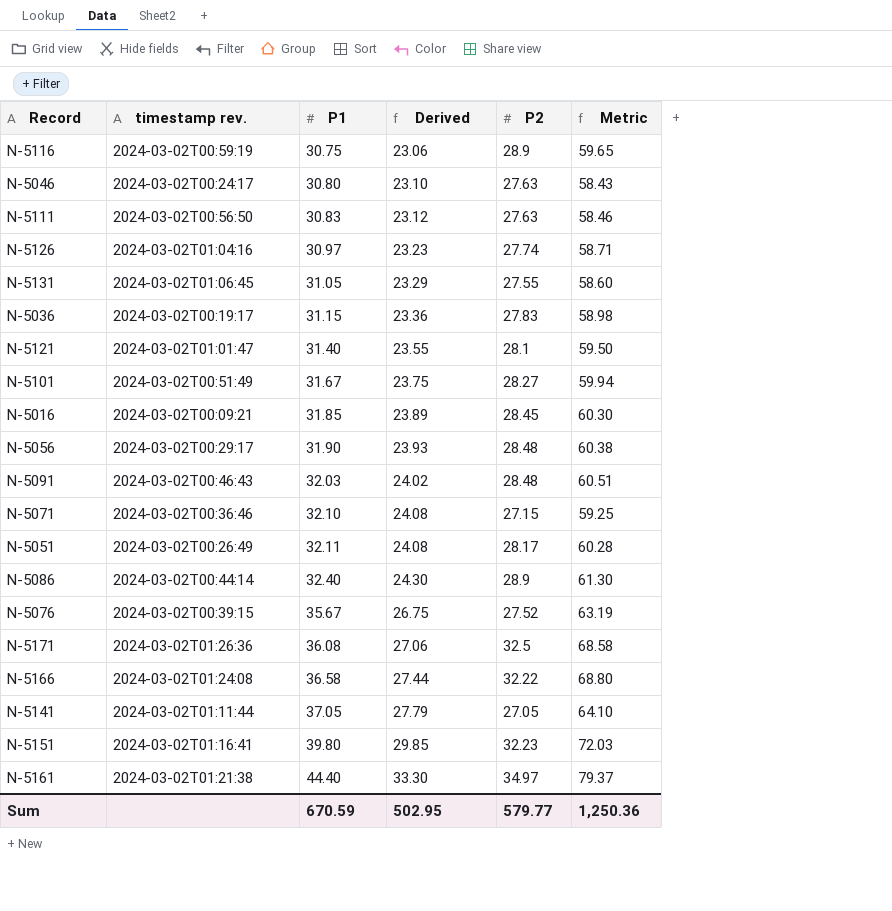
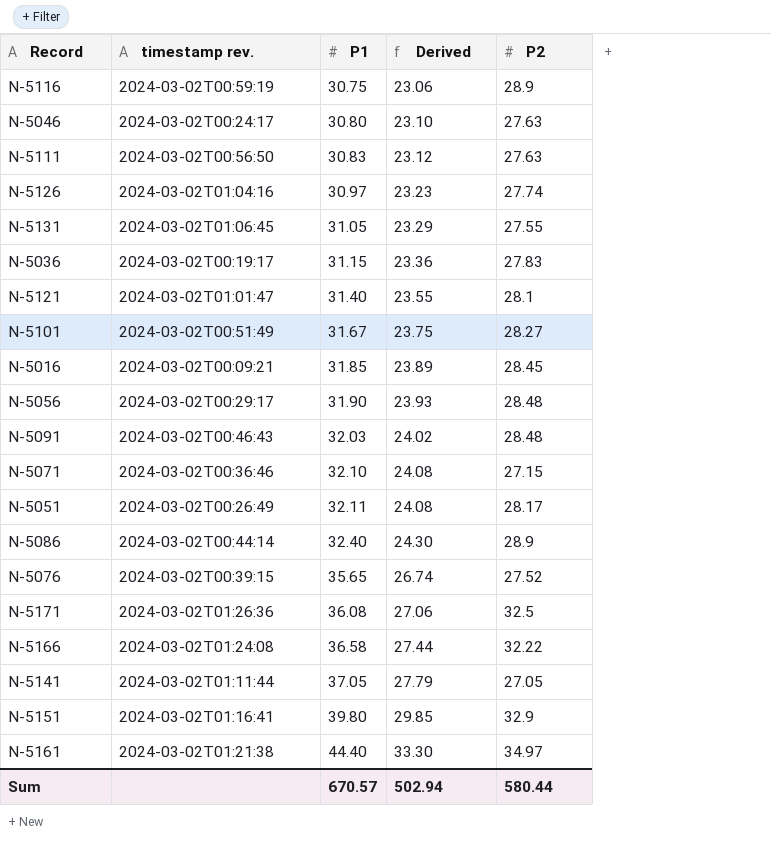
column Metric | formula: [P1] + [P2] -> none
N-5076 | P1: 35.67 -> 35.65
N-5076 | Derived: 26.75 -> 26.74
N-5151 | P2: 32.23 -> 32.9
Sum | P1: 670.59 -> 670.57
Sum | Derived: 502.95 -> 502.94
Sum | P2: 579.77 -> 580.44

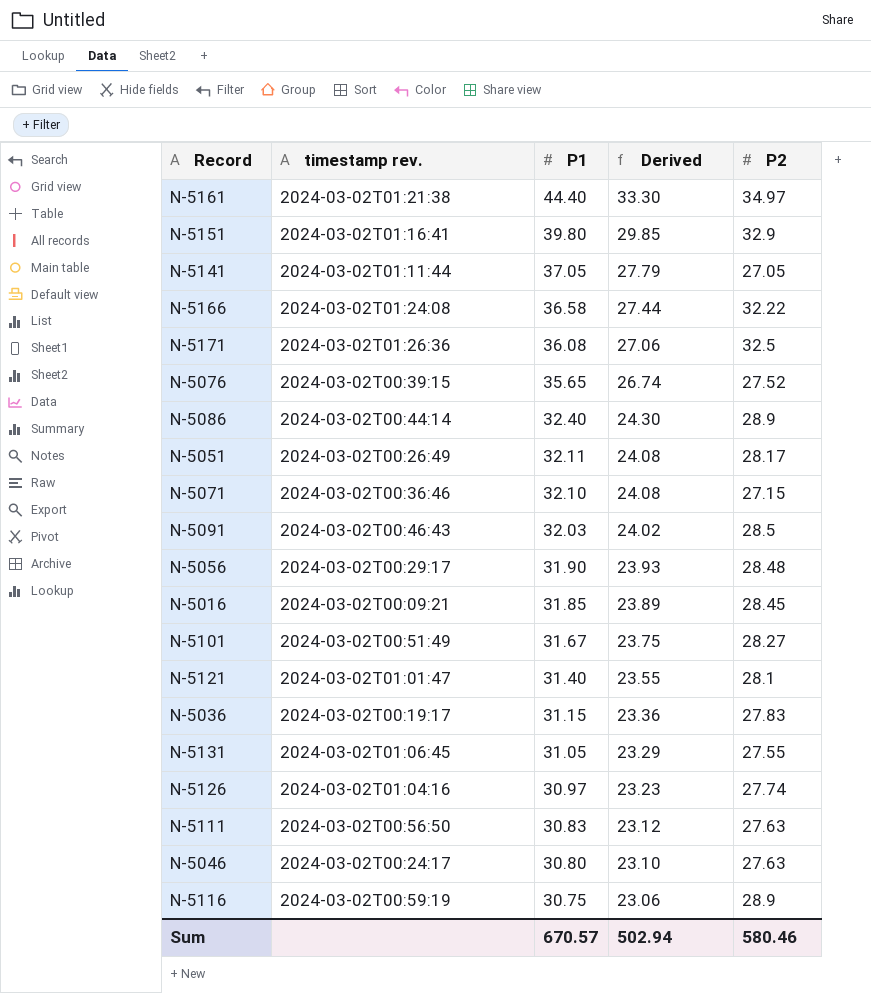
row order: P1 ascending -> P1 descending
N-5091 | P2: 28.48 -> 28.5
Sum | P2: 580.44 -> 580.46

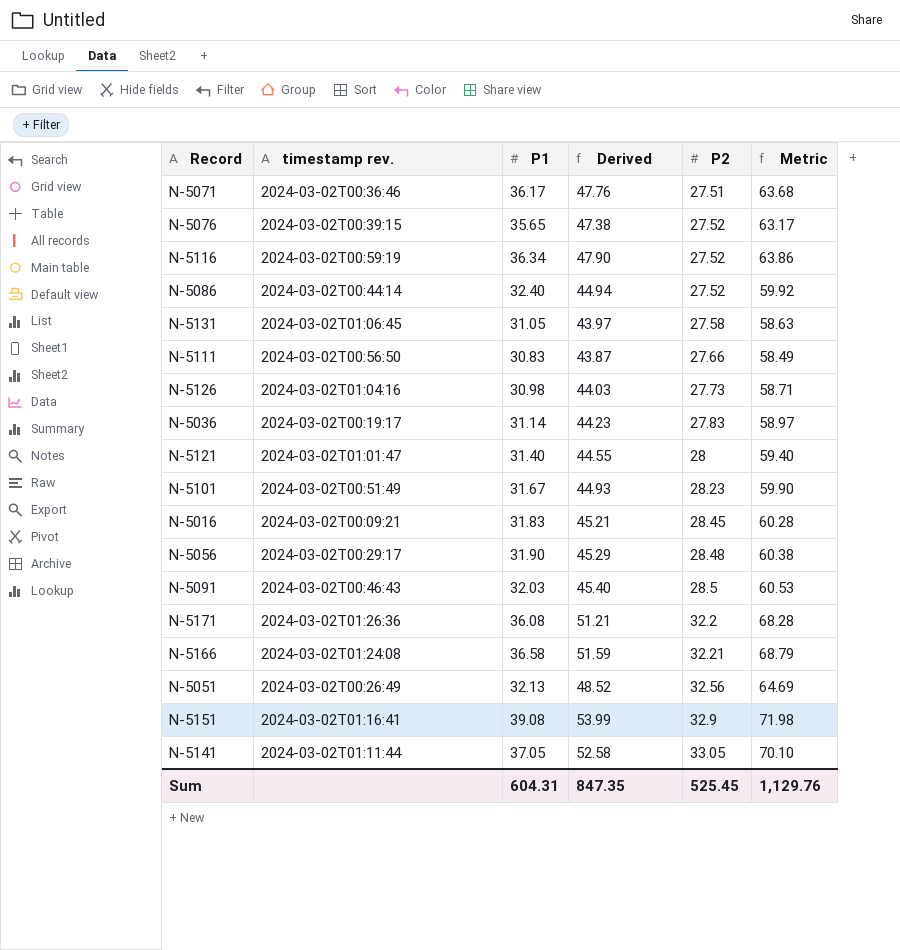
row order: P1 descending -> P2 ascending
column Derived | formula: [P1] * 0.75 -> [Metric] * 0.75
column Metric | formula: none -> [P1] + [P2]
row N-5161: 2024-03-02T01:21:38 | 44.40 | 33.30 | 34.97 -> none
row N-5046: 2024-03-02T00:24:17 | 30.80 | 23.10 | 27.63 -> none
N-5071 | P1: 32.10 -> 36.17
N-5071 | P2: 27.15 -> 27.51
N-5116 | P1: 30.75 -> 36.34
N-5116 | P2: 28.9 -> 27.52
N-5086 | P2: 28.9 -> 27.52
N-5131 | P2: 27.55 -> 27.58
N-5111 | P2: 27.63 -> 27.66
N-5126 | P1: 30.97 -> 30.98
N-5126 | P2: 27.74 -> 27.73
N-5036 | P1: 31.15 -> 31.14
N-5121 | P2: 28.1 -> 28
N-5101 | P2: 28.27 -> 28.23
N-5016 | P1: 31.85 -> 31.83
N-5171 | P2: 32.5 -> 32.2
N-5166 | P2: 32.22 -> 32.21
N-5051 | P1: 32.11 -> 32.13
N-5051 | P2: 28.17 -> 32.56
N-5151 | P1: 39.80 -> 39.08
N-5141 | P2: 27.05 -> 33.05
Sum | P1: 670.57 -> 604.31
Sum | Derived: 502.94 -> 847.35
Sum | P2: 580.46 -> 525.45

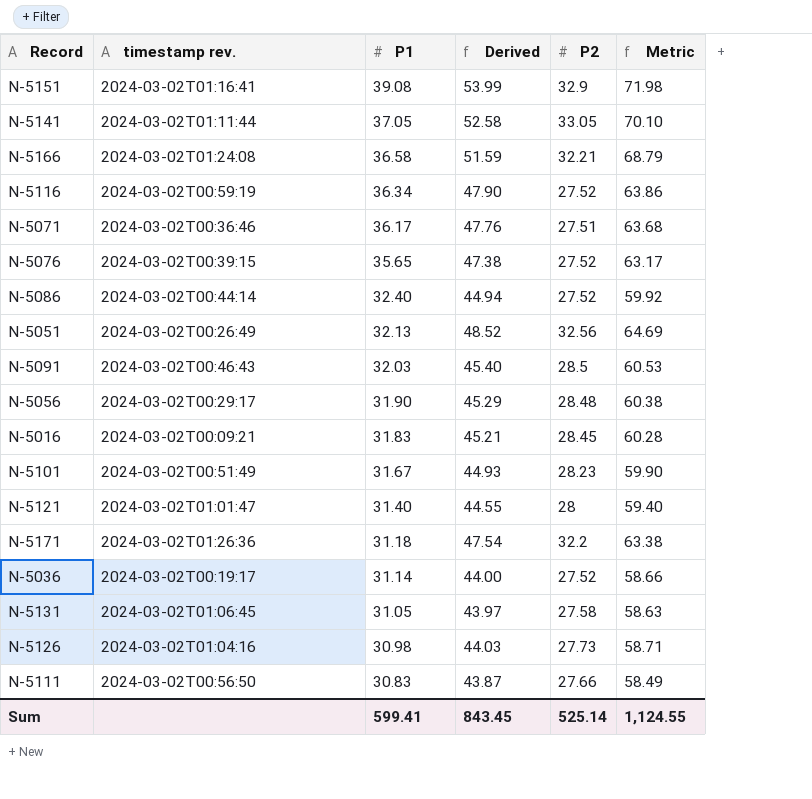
row order: P2 ascending -> P1 descending
N-5171 | P1: 36.08 -> 31.18
N-5171 | Derived: 51.21 -> 47.54
N-5171 | Metric: 68.28 -> 63.38
N-5036 | Derived: 44.23 -> 44.00
N-5036 | P2: 27.83 -> 27.52
N-5036 | Metric: 58.97 -> 58.66
Sum | P1: 604.31 -> 599.41
Sum | Derived: 847.35 -> 843.45
Sum | P2: 525.45 -> 525.14
Sum | Metric: 1,129.76 -> 1,124.55

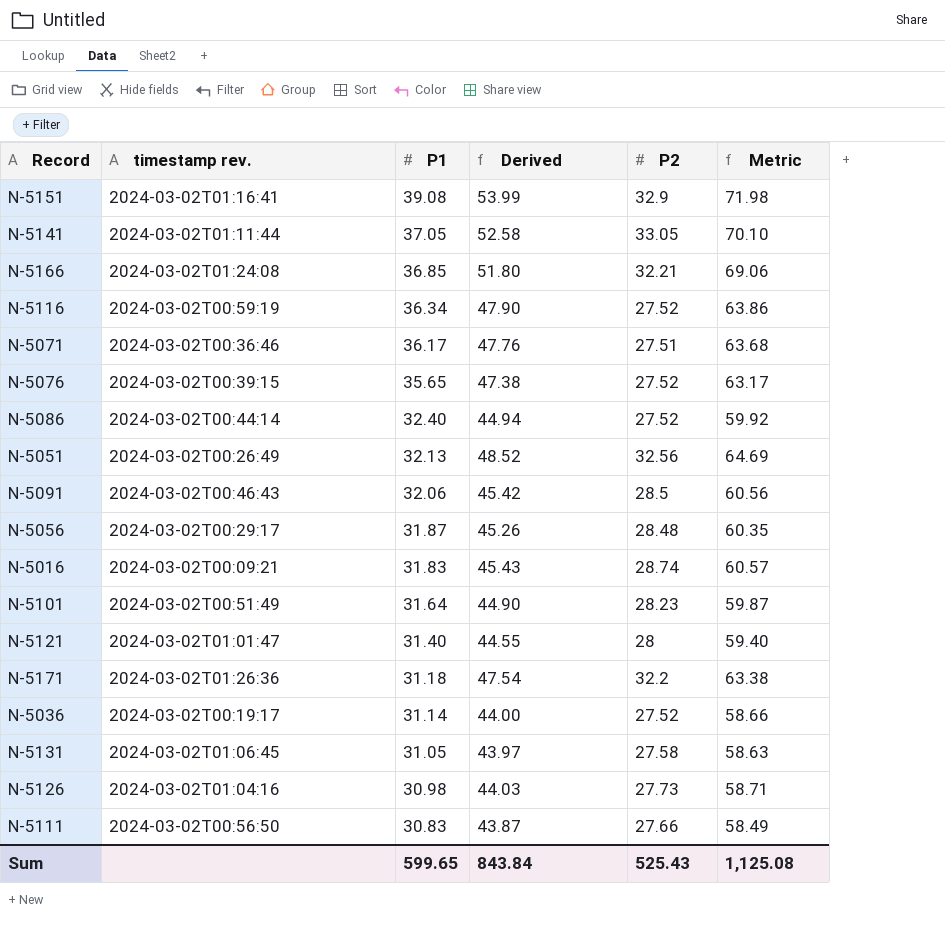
N-5166 | P1: 36.58 -> 36.85
N-5166 | Derived: 51.59 -> 51.80
N-5166 | Metric: 68.79 -> 69.06
N-5091 | P1: 32.03 -> 32.06
N-5091 | Derived: 45.40 -> 45.42
N-5091 | Metric: 60.53 -> 60.56
N-5056 | P1: 31.90 -> 31.87
N-5056 | Derived: 45.29 -> 45.26
N-5056 | Metric: 60.38 -> 60.35
N-5016 | Derived: 45.21 -> 45.43
N-5016 | P2: 28.45 -> 28.74
N-5016 | Metric: 60.28 -> 60.57
N-5101 | P1: 31.67 -> 31.64
N-5101 | Derived: 44.93 -> 44.90
N-5101 | Metric: 59.90 -> 59.87
Sum | P1: 599.41 -> 599.65
Sum | Derived: 843.45 -> 843.84
Sum | P2: 525.14 -> 525.43
Sum | Metric: 1,124.55 -> 1,125.08

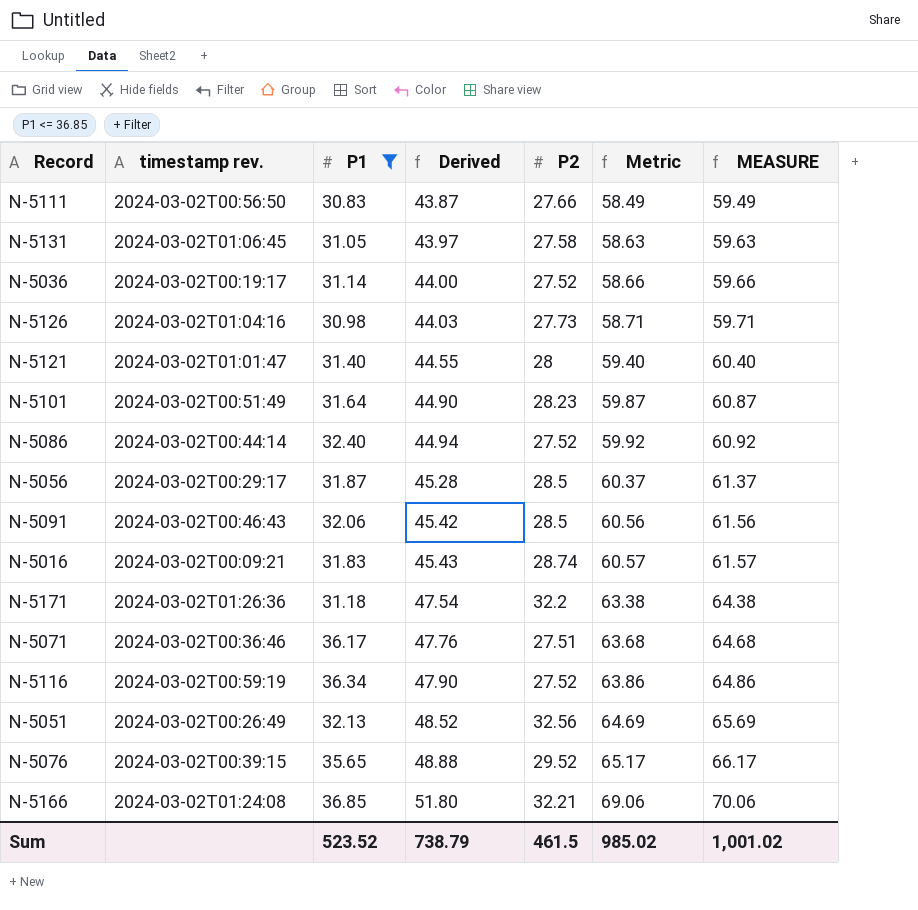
filter: none -> P1 <= 36.85
row order: P1 descending -> Derived ascending
column MEASURE | formula: none -> [Metric] + 1
N-5056 | Derived: 45.26 -> 45.28
N-5056 | P2: 28.48 -> 28.5
N-5056 | Metric: 60.35 -> 60.37
N-5076 | Derived: 47.38 -> 48.88
N-5076 | P2: 27.52 -> 29.52
N-5076 | Metric: 63.17 -> 65.17
Sum | P1: 599.65 -> 523.52
Sum | Derived: 843.84 -> 738.79
Sum | P2: 525.43 -> 461.5
Sum | Metric: 1,125.08 -> 985.02

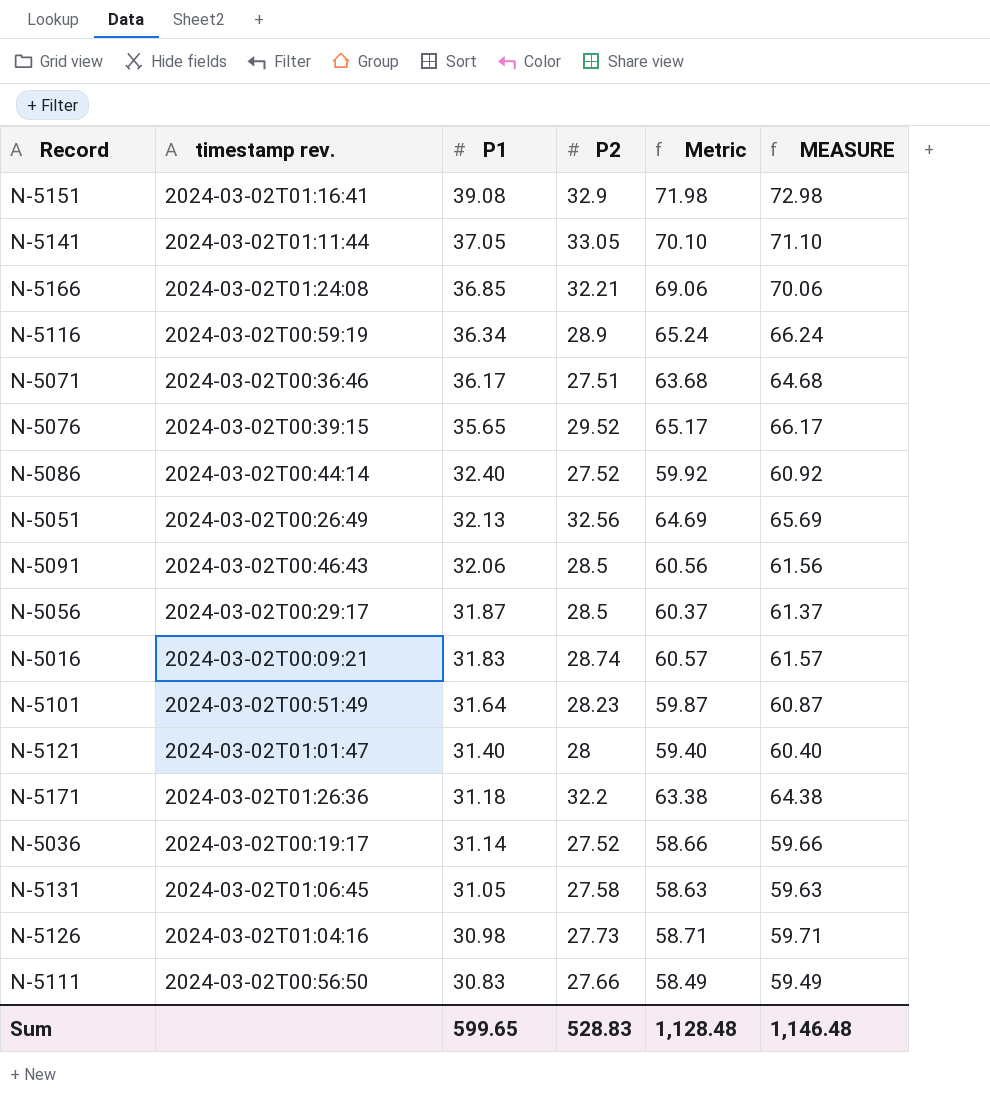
filter: P1 <= 36.85 -> none
row order: Derived ascending -> P1 descending
column Derived | formula: [Metric] * 0.75 -> none
N-5116 | P2: 27.52 -> 28.9
N-5116 | Metric: 63.86 -> 65.24
N-5116 | MEASURE: 64.86 -> 66.24
Sum | P1: 523.52 -> 599.65
Sum | P2: 461.5 -> 528.83
Sum | Metric: 985.02 -> 1,128.48
Sum | MEASURE: 1,001.02 -> 1,146.48

